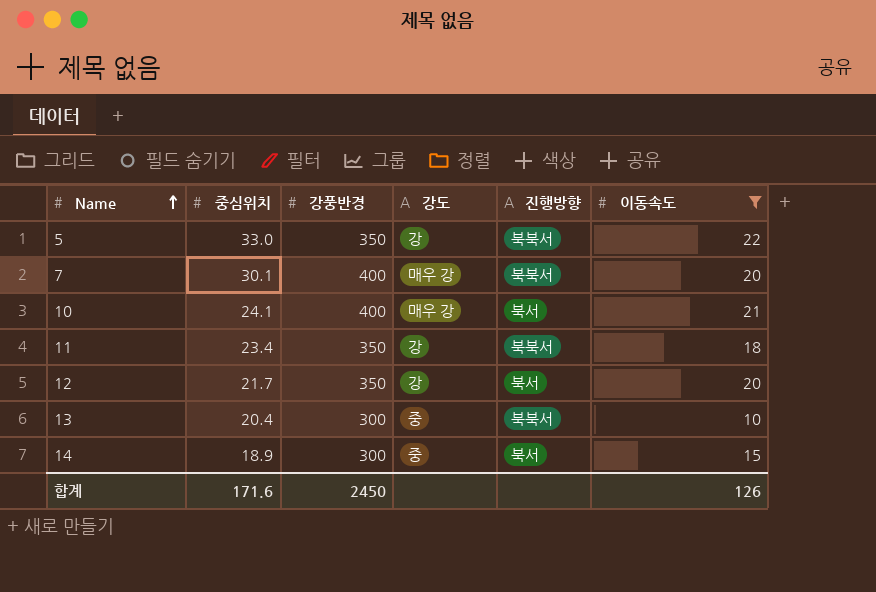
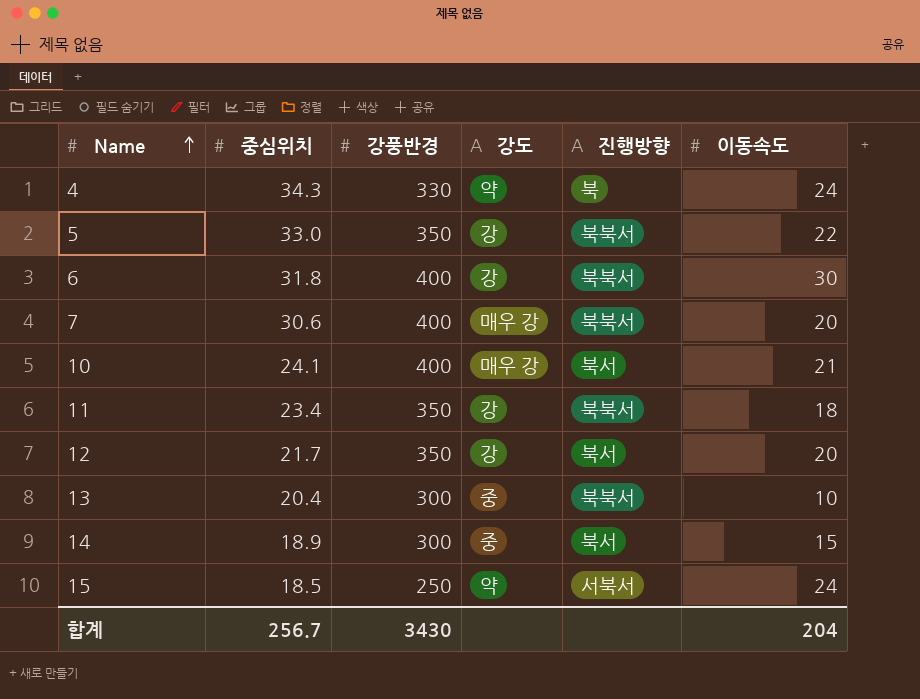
filter: 이동속도 <= 22 -> none
7 | 중심위치: 30.1 -> 30.6
합계 | 중심위치: 171.6 -> 256.7
합계 | 강풍반경: 2450 -> 3430
합계 | 이동속도: 126 -> 204

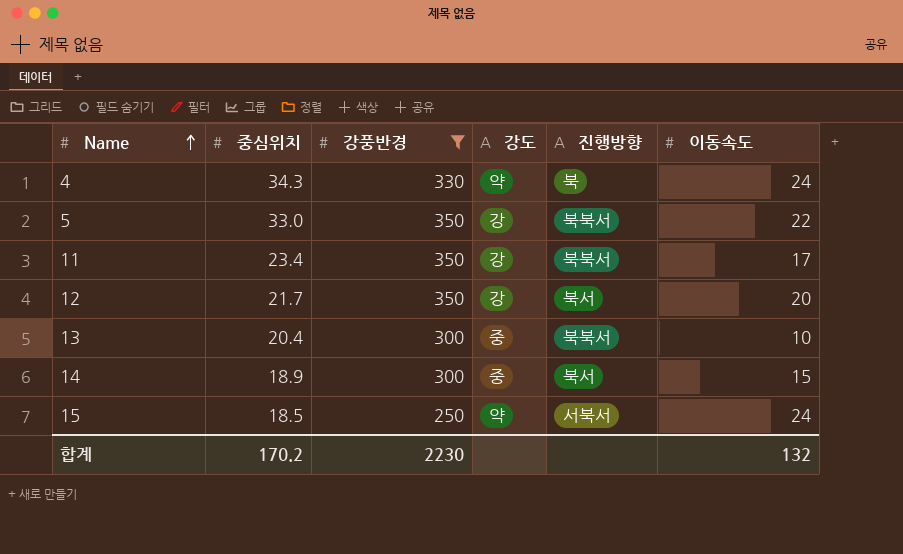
filter: none -> 강풍반경 != 400
11 | 이동속도: 18 -> 17
합계 | 중심위치: 256.7 -> 170.2
합계 | 강풍반경: 3430 -> 2230
합계 | 이동속도: 204 -> 132

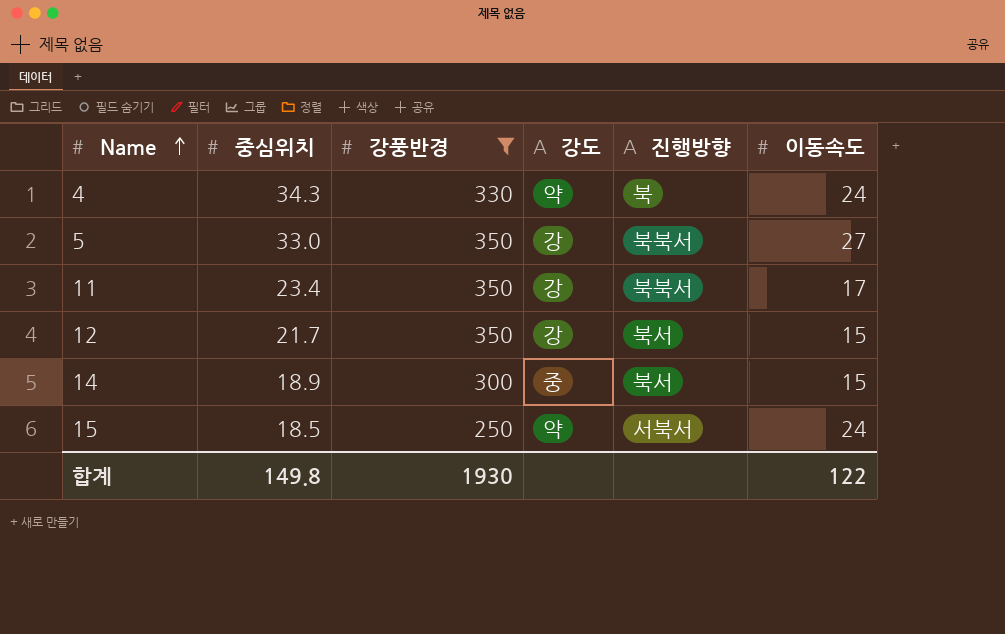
row 13: 20.4 | 300 | 중 | 북북서 | 10 -> none
5 | 이동속도: 22 -> 27
12 | 이동속도: 20 -> 15
합계 | 중심위치: 170.2 -> 149.8
합계 | 강풍반경: 2230 -> 1930
합계 | 이동속도: 132 -> 122

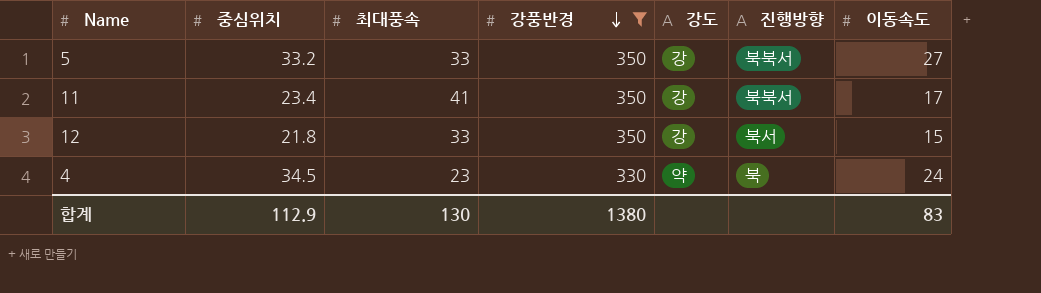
row order: Name ascending -> 강풍반경 descending
column 최대풍속 | position: none -> 3
row 14: 18.9 | 300 | 중 | 북서 | 15 -> none
row 15: 18.5 | 250 | 약 | 서북서 | 24 -> none
5 | 중심위치: 33.0 -> 33.2
12 | 중심위치: 21.7 -> 21.8
4 | 중심위치: 34.3 -> 34.5
합계 | 중심위치: 149.8 -> 112.9
합계 | 강풍반경: 1930 -> 1380
합계 | 이동속도: 122 -> 83

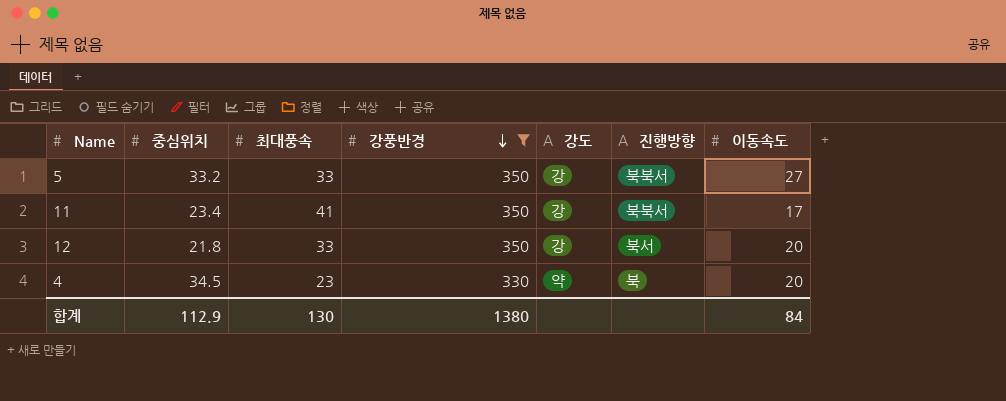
12 | 이동속도: 15 -> 20
4 | 이동속도: 24 -> 20
합계 | 이동속도: 83 -> 84

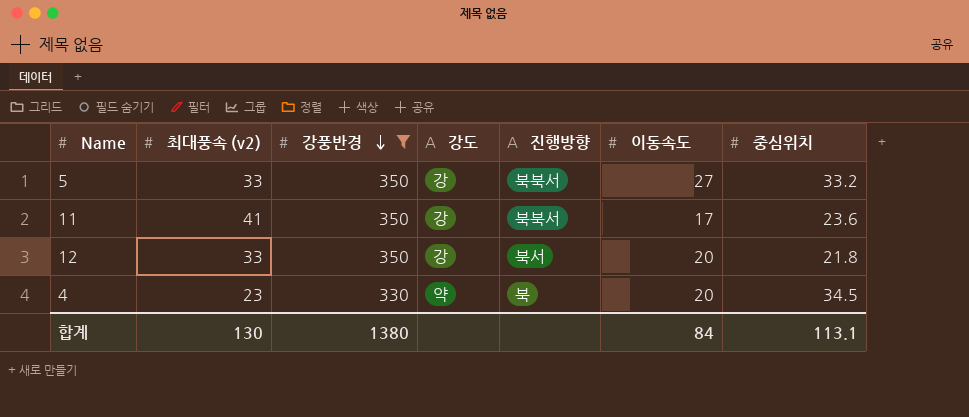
column name: 최대풍속 -> 최대풍속 (v2)
column 중심위치 | position: 2 -> 7
11 | 중심위치: 23.4 -> 23.6
합계 | 중심위치: 112.9 -> 113.1

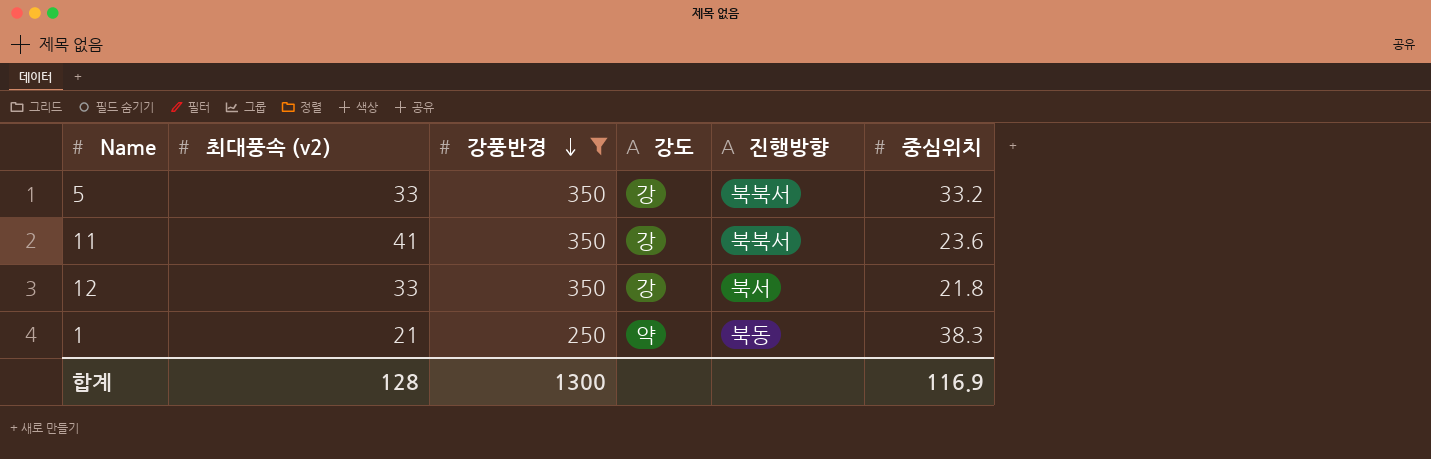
column 이동속도 | position: 6 -> none
row 4: 23 | 330 | 약 | 북 | 20 | 34.5 -> none
row 1: none -> 21 | 250 | 약 | 북동 | 38.3
합계 | 최대풍속 (v2): 130 -> 128
합계 | 강풍반경: 1380 -> 1300
합계 | 중심위치: 113.1 -> 116.9

